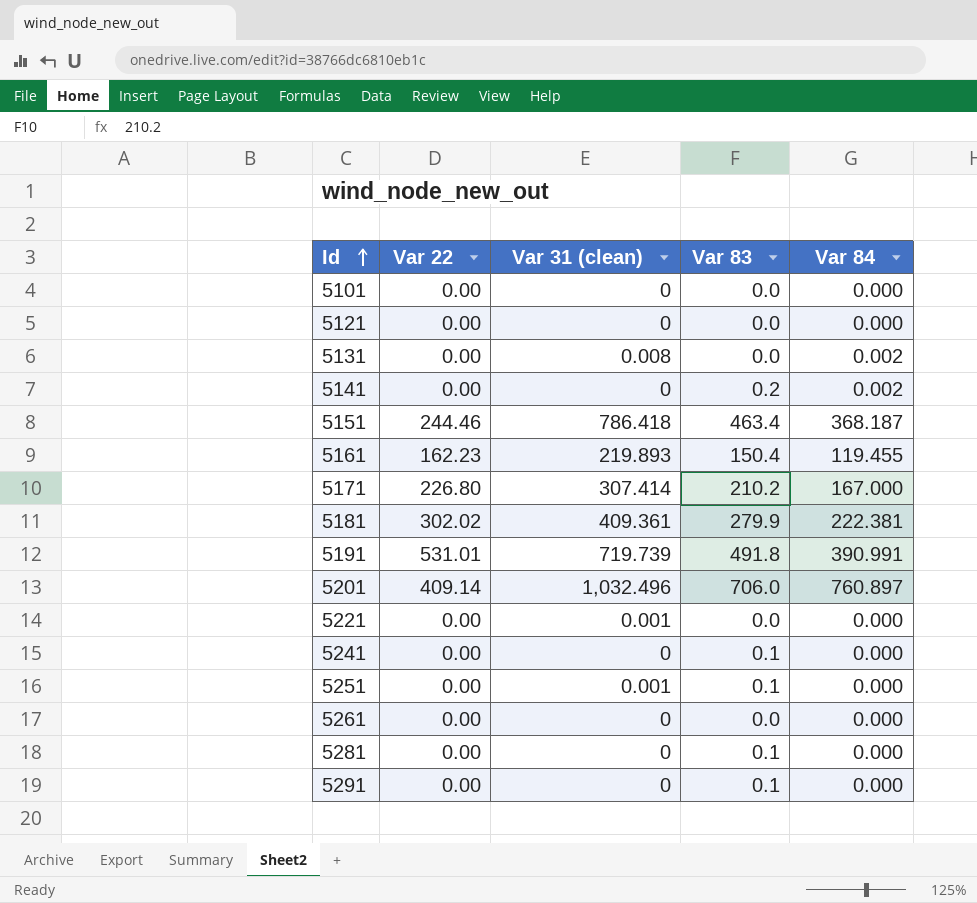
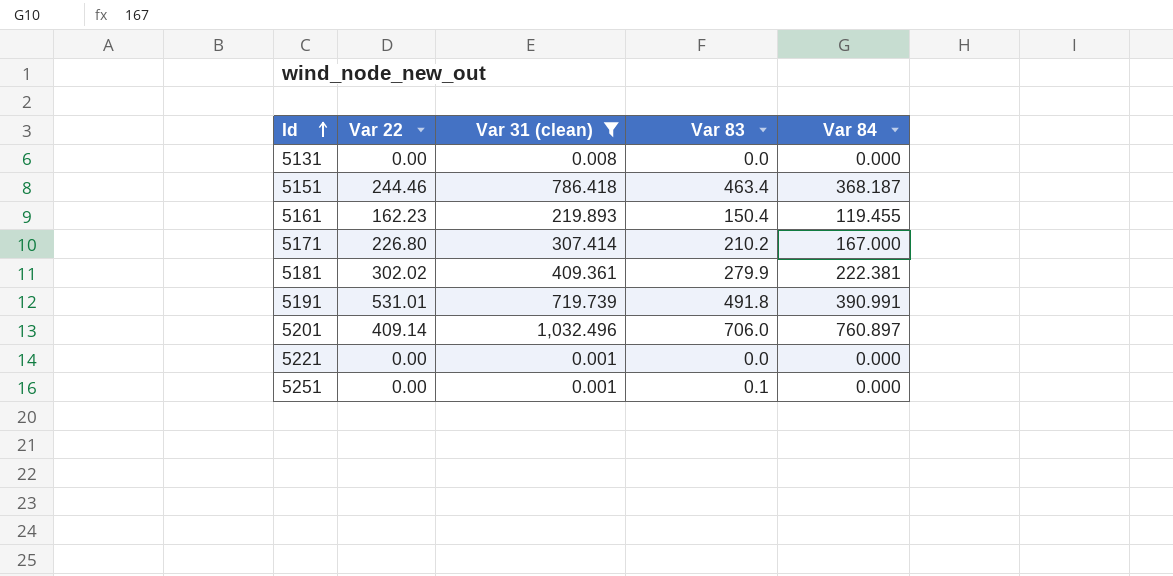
filter: none -> Var 31 (clean) != 0
5131 | Var 84: 0.002 -> 0.000

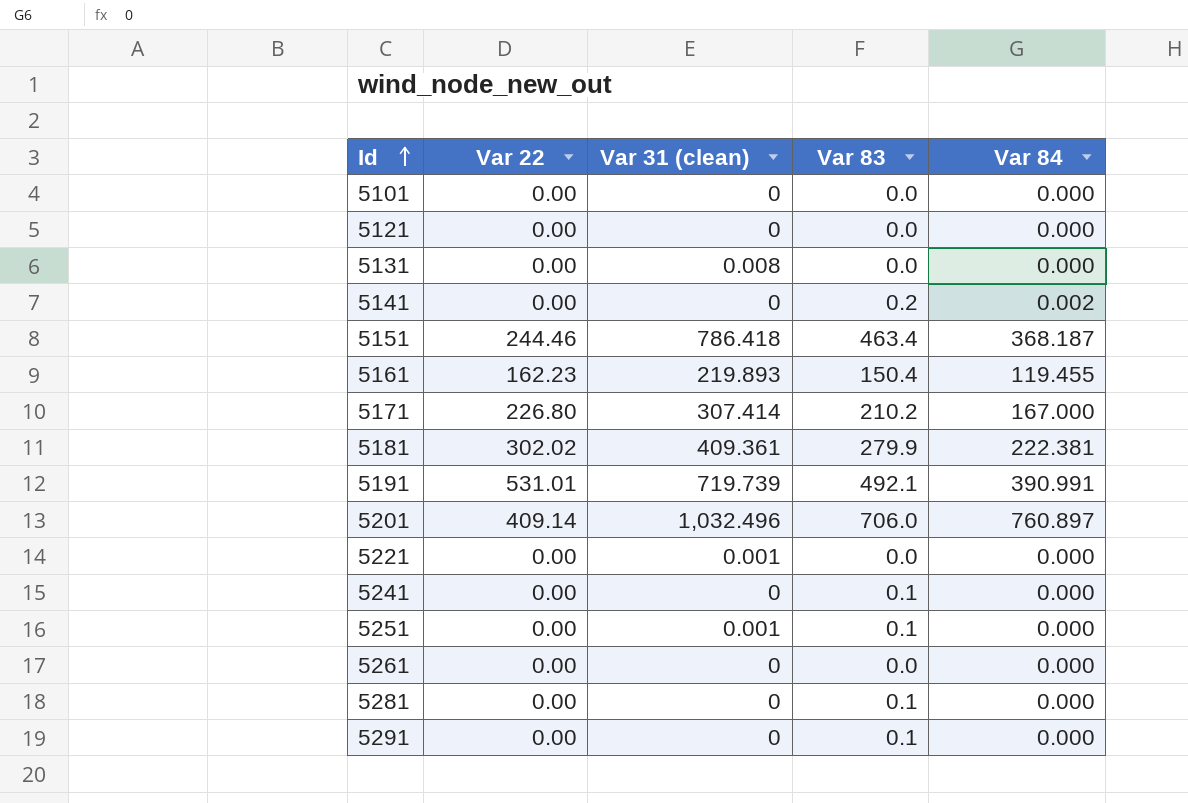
filter: Var 31 (clean) != 0 -> none
5191 | Var 83: 491.8 -> 492.1

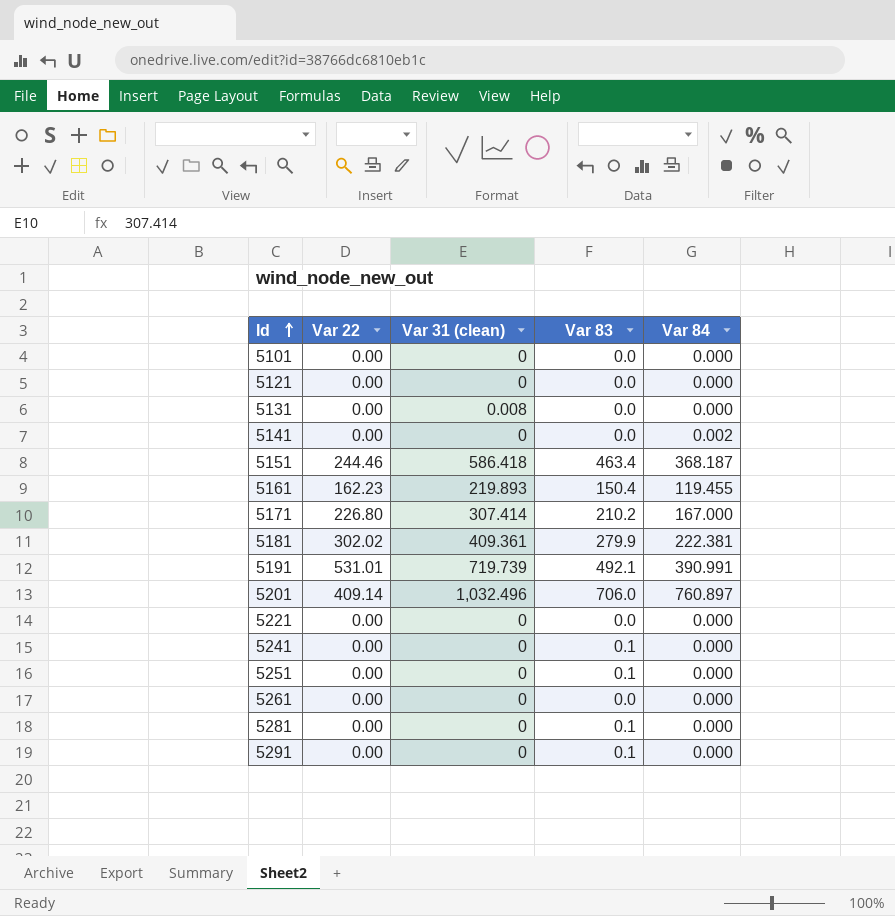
5141 | Var 83: 0.2 -> 0.0
5151 | Var 31 (clean): 786.418 -> 586.418
5221 | Var 31 (clean): 0.001 -> 0
5251 | Var 31 (clean): 0.001 -> 0

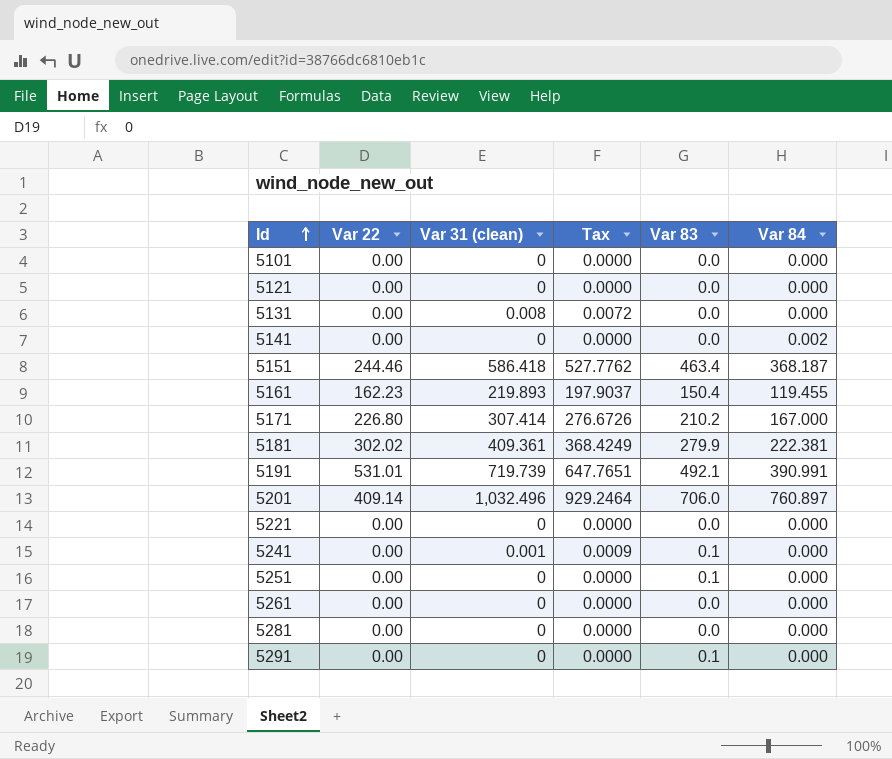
column Tax | formula: none -> [Var 31 (clean)] * 0.9
5241 | Var 31 (clean): 0 -> 0.001
5281 | Var 83: 0.1 -> 0.0

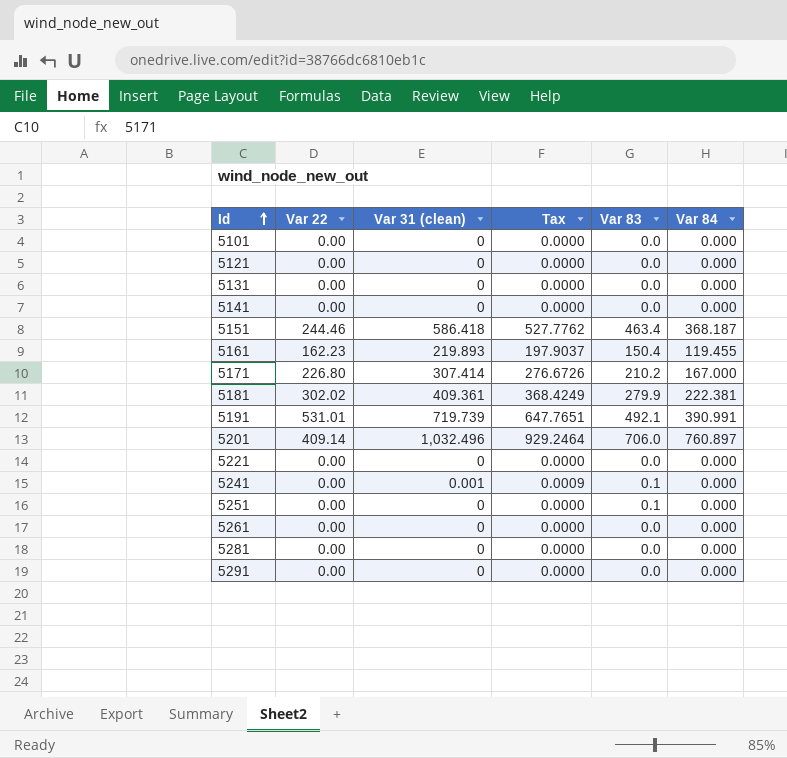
5131 | Var 31 (clean): 0.008 -> 0
5131 | Tax: 0.0072 -> 0.0000
5141 | Var 84: 0.002 -> 0.000
5291 | Var 83: 0.1 -> 0.0

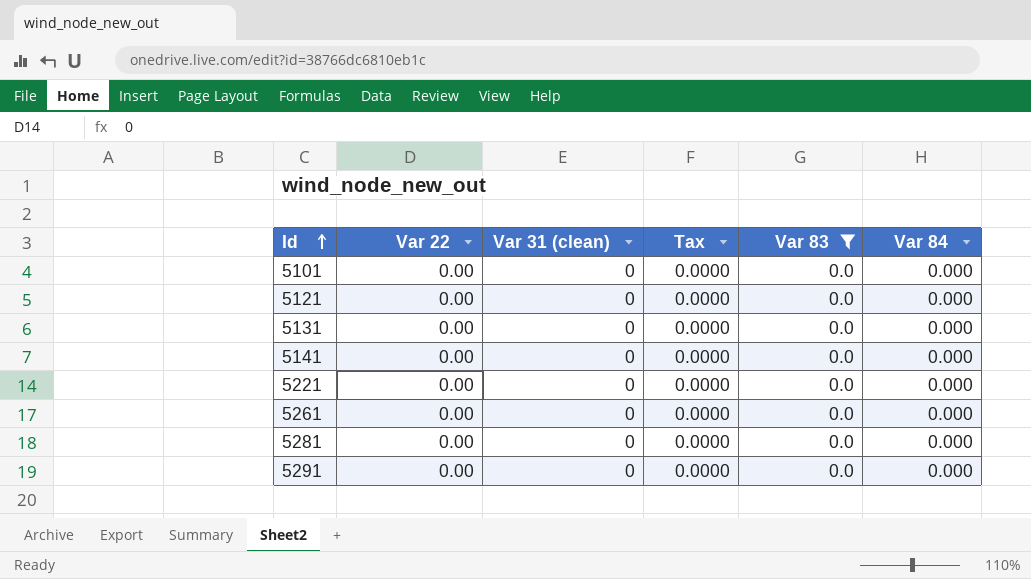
filter: none -> Var 83 = 0.0

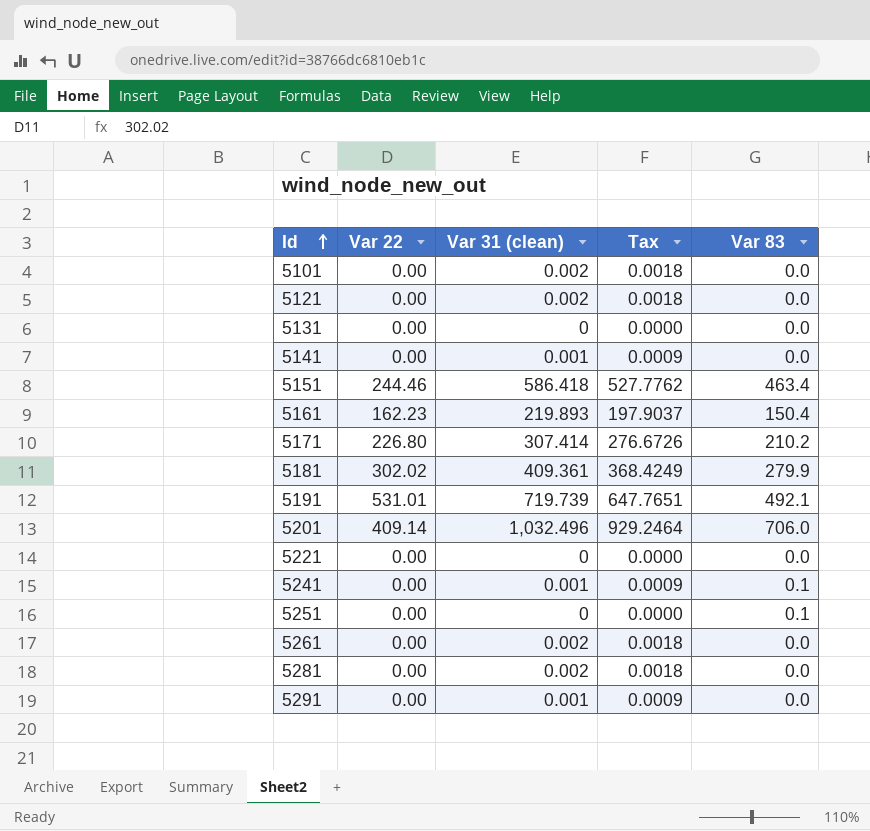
filter: Var 83 = 0.0 -> none
column Var 84 | position: 6 -> none
5101 | Var 31 (clean): 0 -> 0.002
5101 | Tax: 0.0000 -> 0.0018
5121 | Var 31 (clean): 0 -> 0.002
5121 | Tax: 0.0000 -> 0.0018
5141 | Var 31 (clean): 0 -> 0.001
5141 | Tax: 0.0000 -> 0.0009
5261 | Var 31 (clean): 0 -> 0.002
5261 | Tax: 0.0000 -> 0.0018
5281 | Var 31 (clean): 0 -> 0.002
5281 | Tax: 0.0000 -> 0.0018
5291 | Var 31 (clean): 0 -> 0.001
5291 | Tax: 0.0000 -> 0.0009

